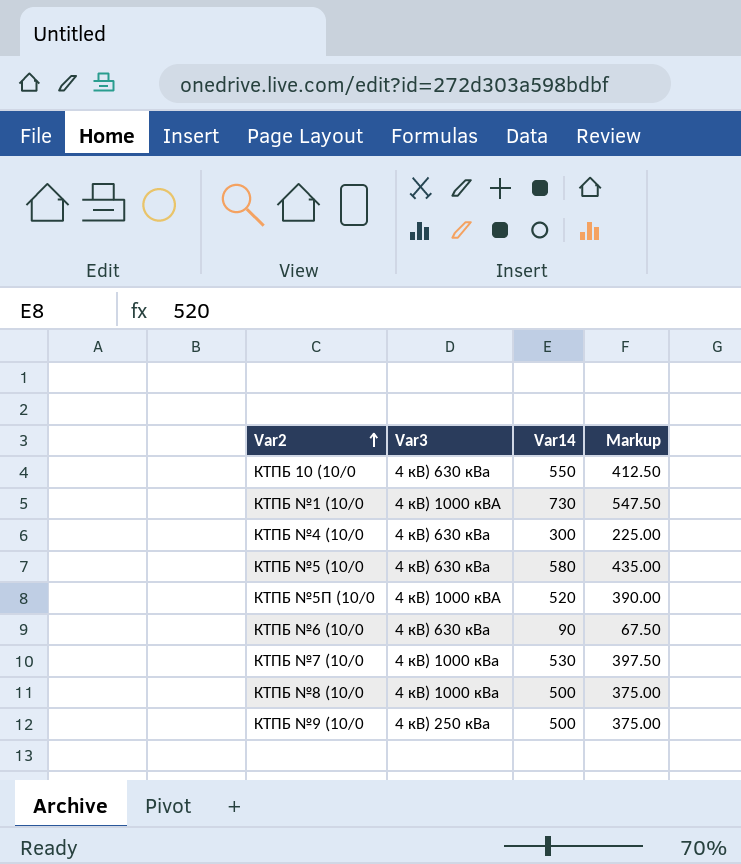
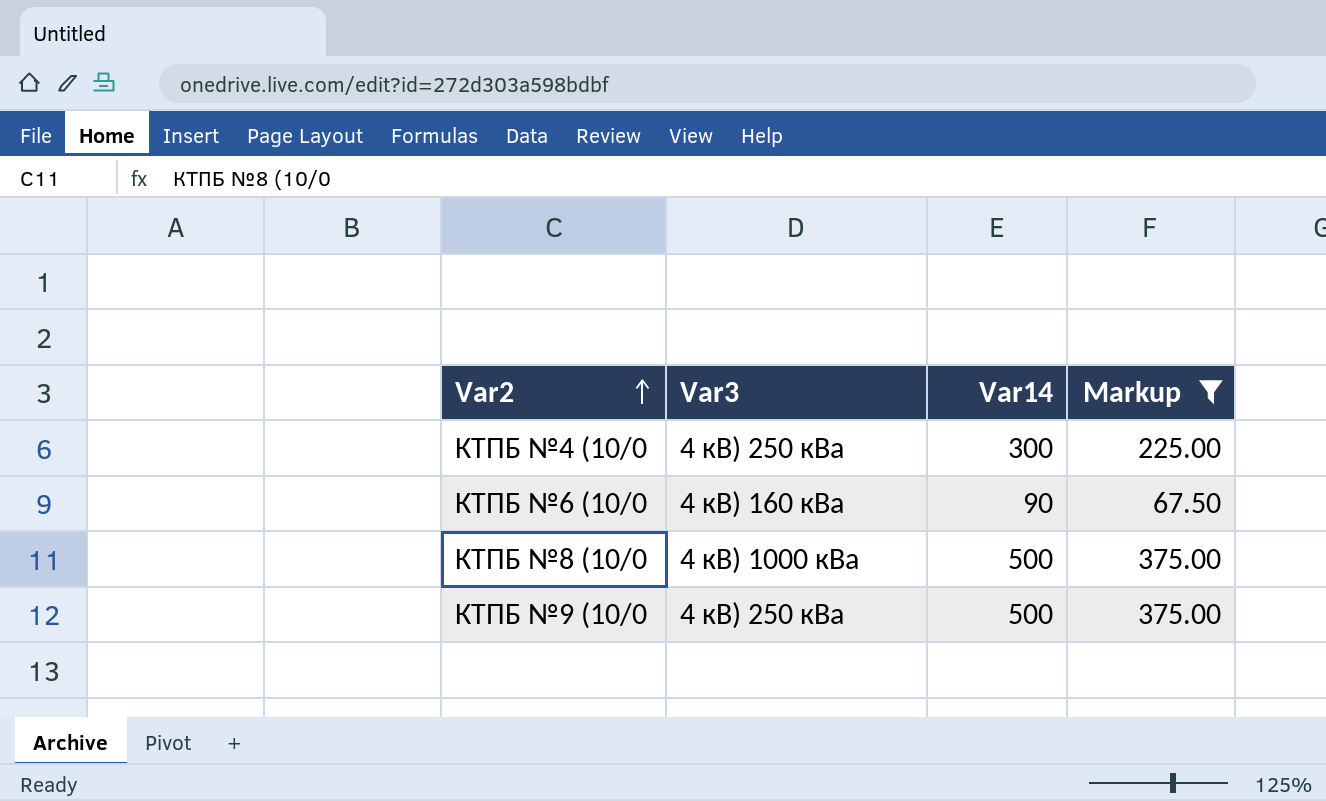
filter: none -> Markup <= 375.00
КТПБ №4 (10/0 | Var3: 4 кВ) 630 кВа -> 4 кВ) 250 кВа
КТПБ №6 (10/0 | Var3: 4 кВ) 630 кВа -> 4 кВ) 160 кВа

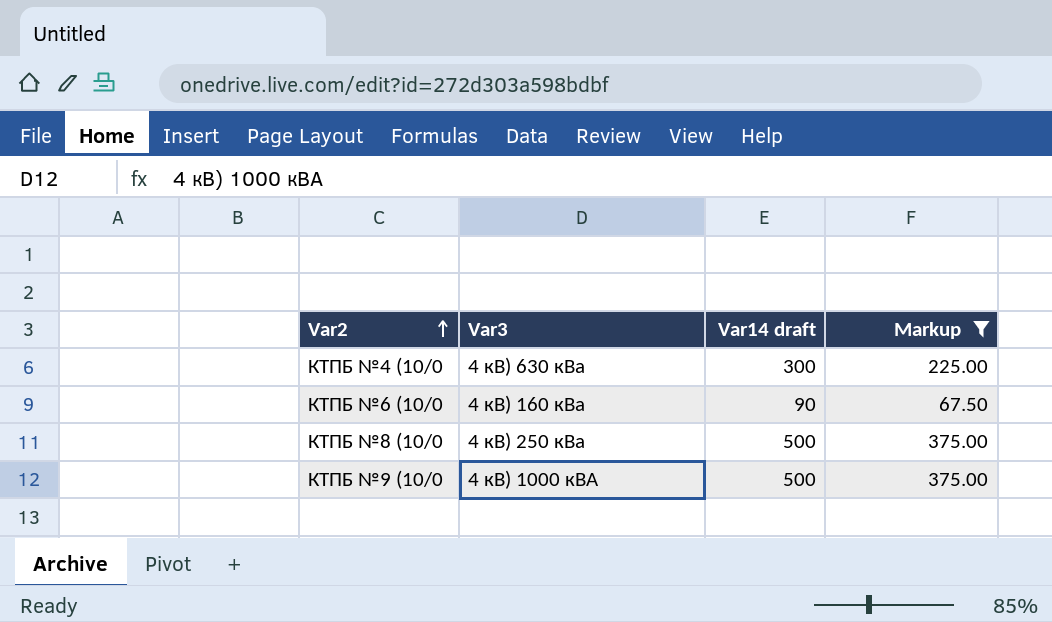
column name: Var14 -> Var14 draft
КТПБ №4 (10/0 | Var3: 4 кВ) 250 кВа -> 4 кВ) 630 кВа
КТПБ №8 (10/0 | Var3: 4 кВ) 1000 кВа -> 4 кВ) 250 кВа
КТПБ №9 (10/0 | Var3: 4 кВ) 250 кВа -> 4 кВ) 1000 кВА

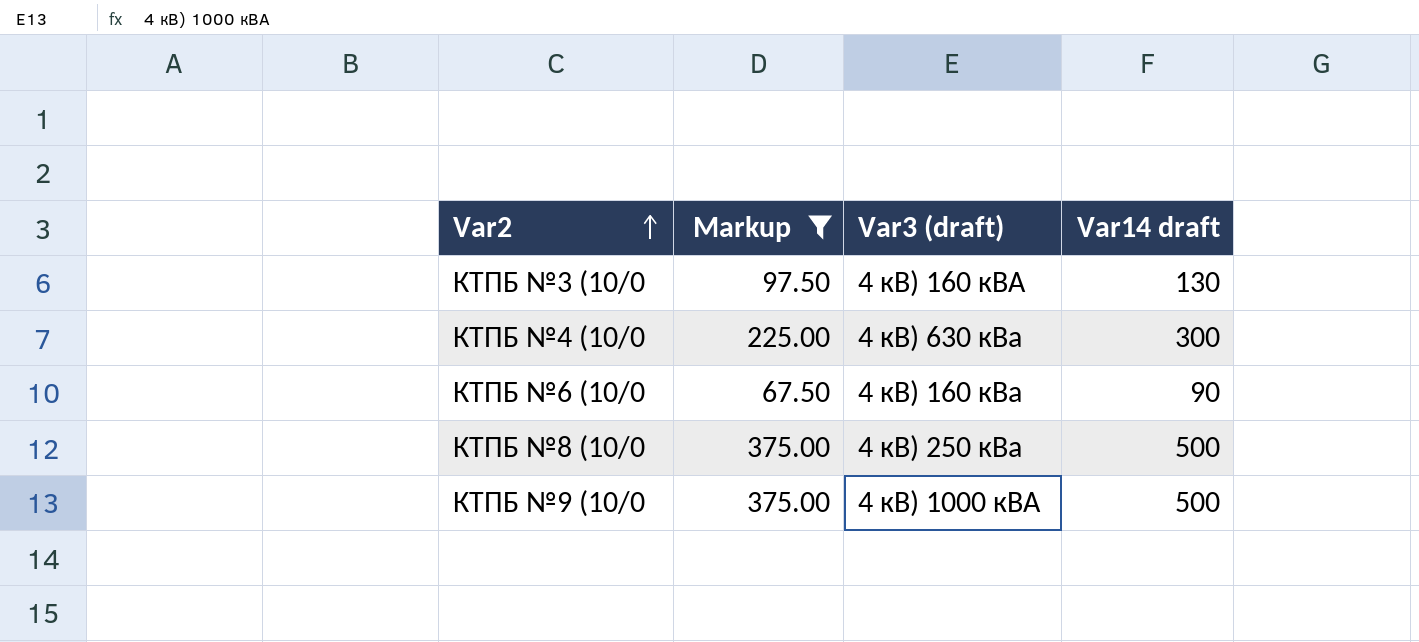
column Markup | position: 4 -> 2
column name: Var3 -> Var3 (draft)
row КТПБ №3 (10/0: none -> 97.50 | 4 кВ) 160 кВА | 130

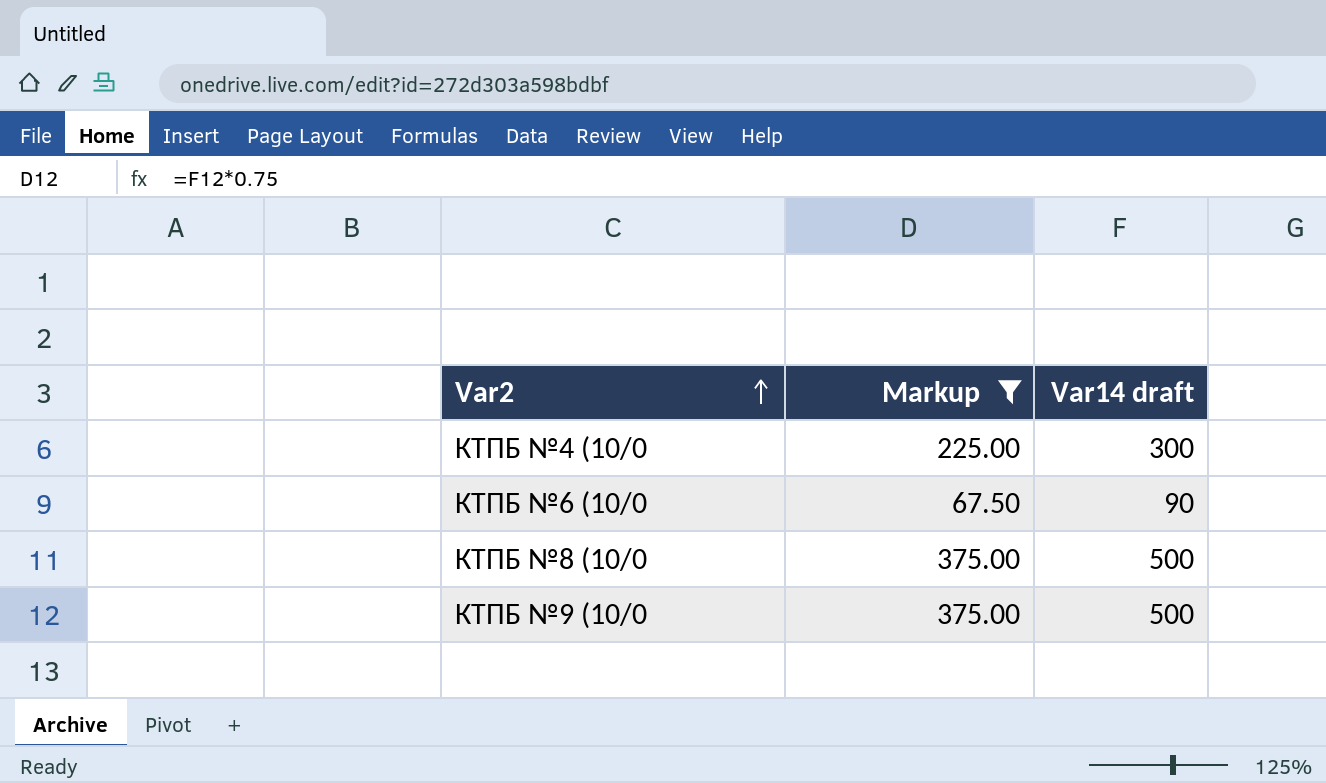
column Var3 (draft) | position: 3 -> none
row КТПБ №3 (10/0: 97.50 | 4 кВ) 160 кВА | 130 -> none

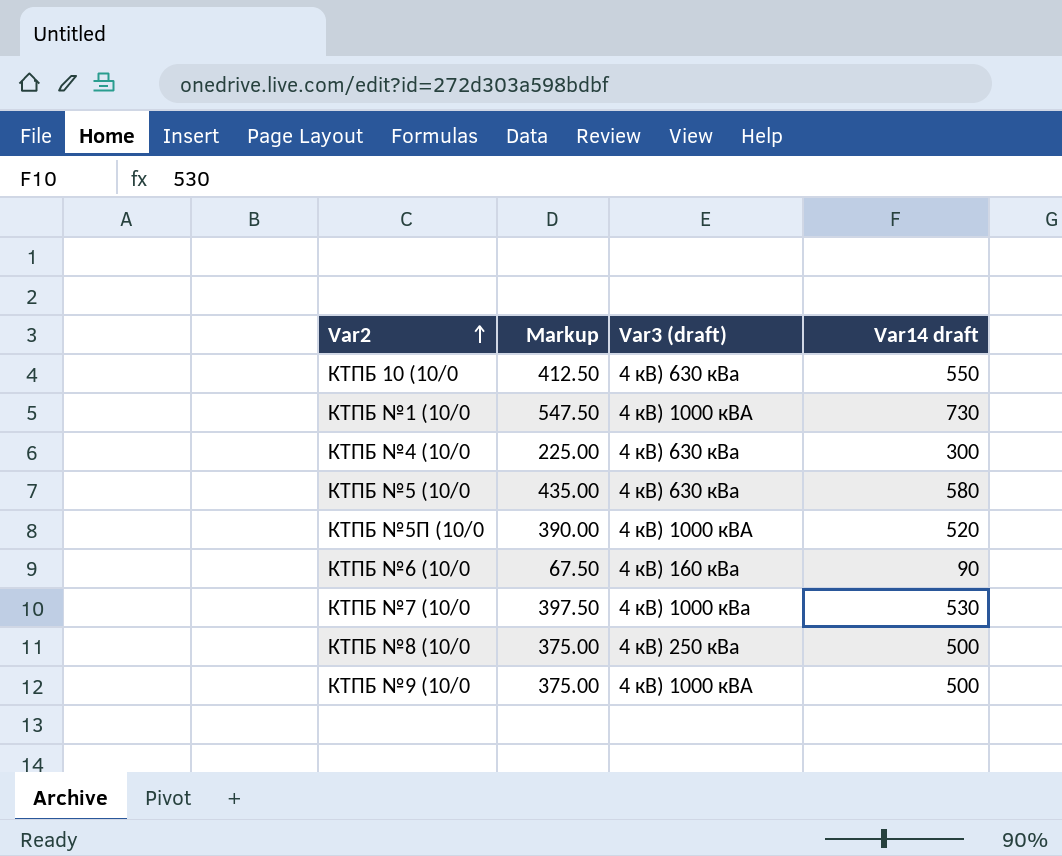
filter: Markup <= 375.00 -> none
column Var3 (draft) | position: none -> 3

